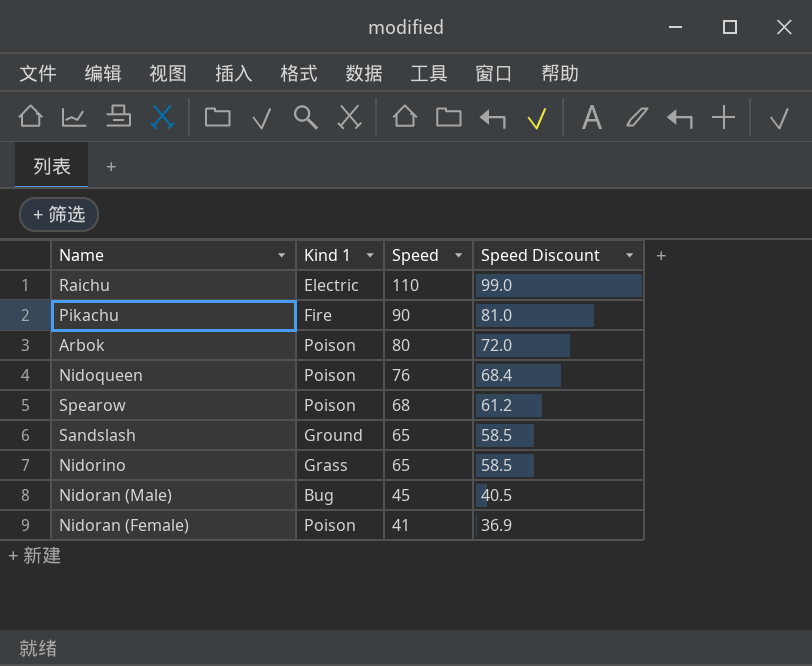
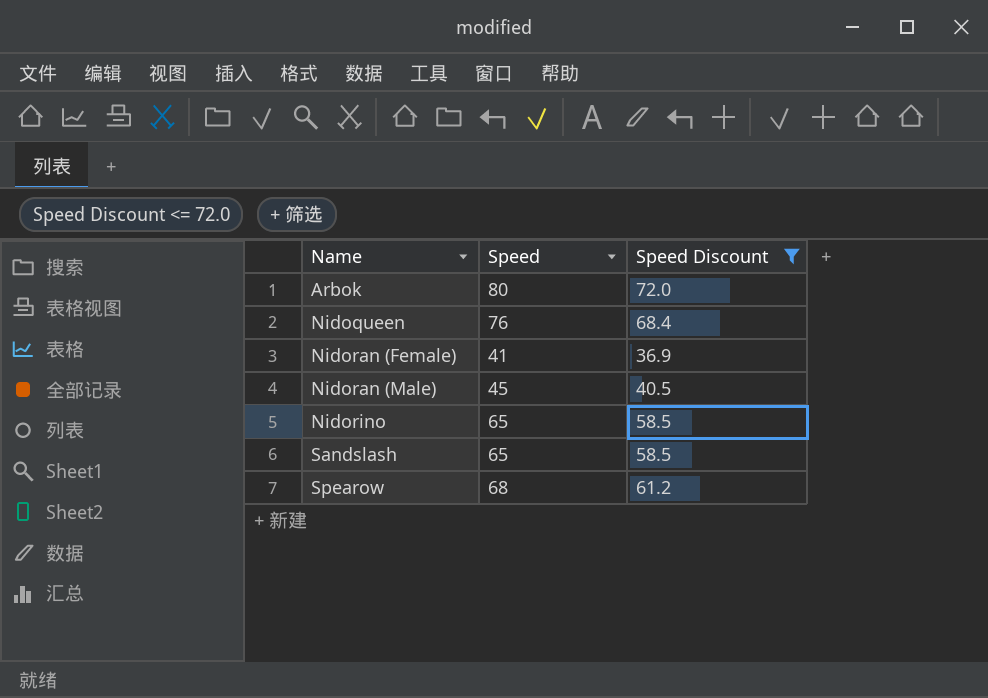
filter: none -> Speed Discount <= 72.0
row order: Speed descending -> Name ascending
column Kind 1 | position: 2 -> none

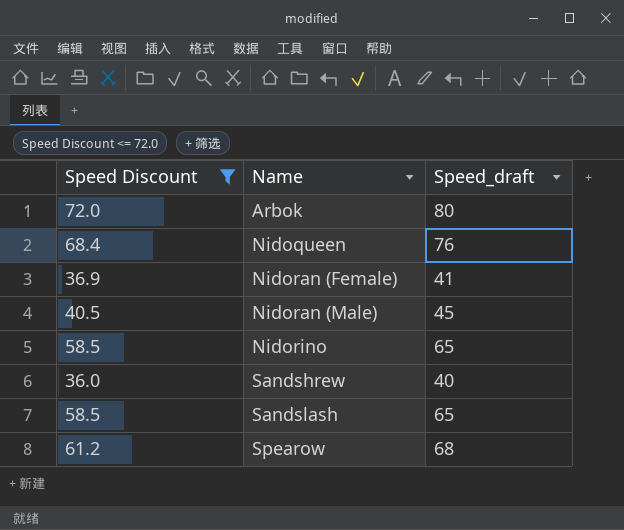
column Speed Discount | position: 3 -> 1
column name: Speed -> Speed_draft
row Sandshrew: none -> 36.0 | 40

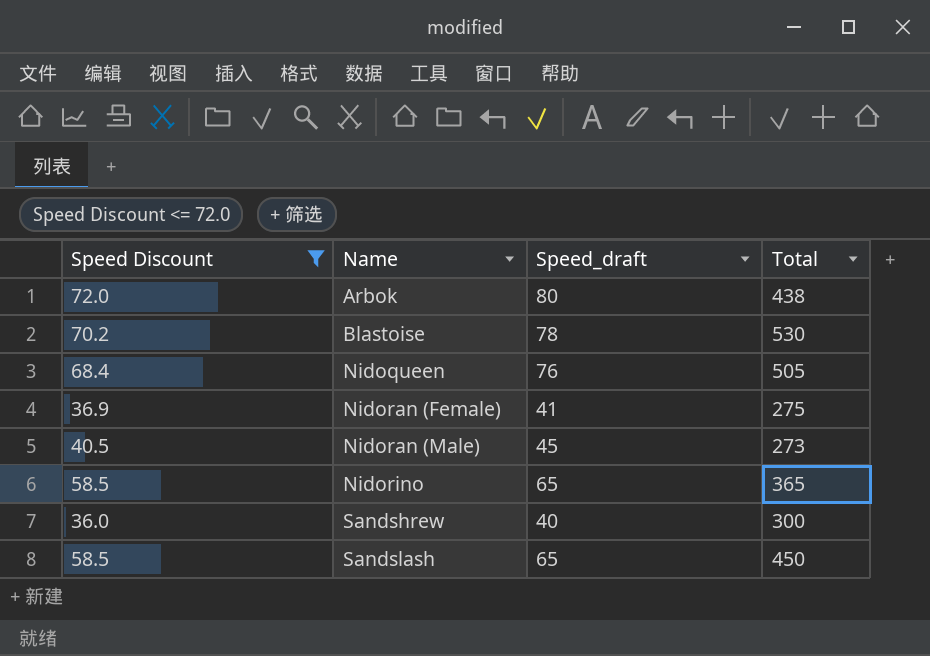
column Total | position: none -> 4
row Spearow: 61.2 | 68 -> none
row Blastoise: none -> 70.2 | 78 | 530

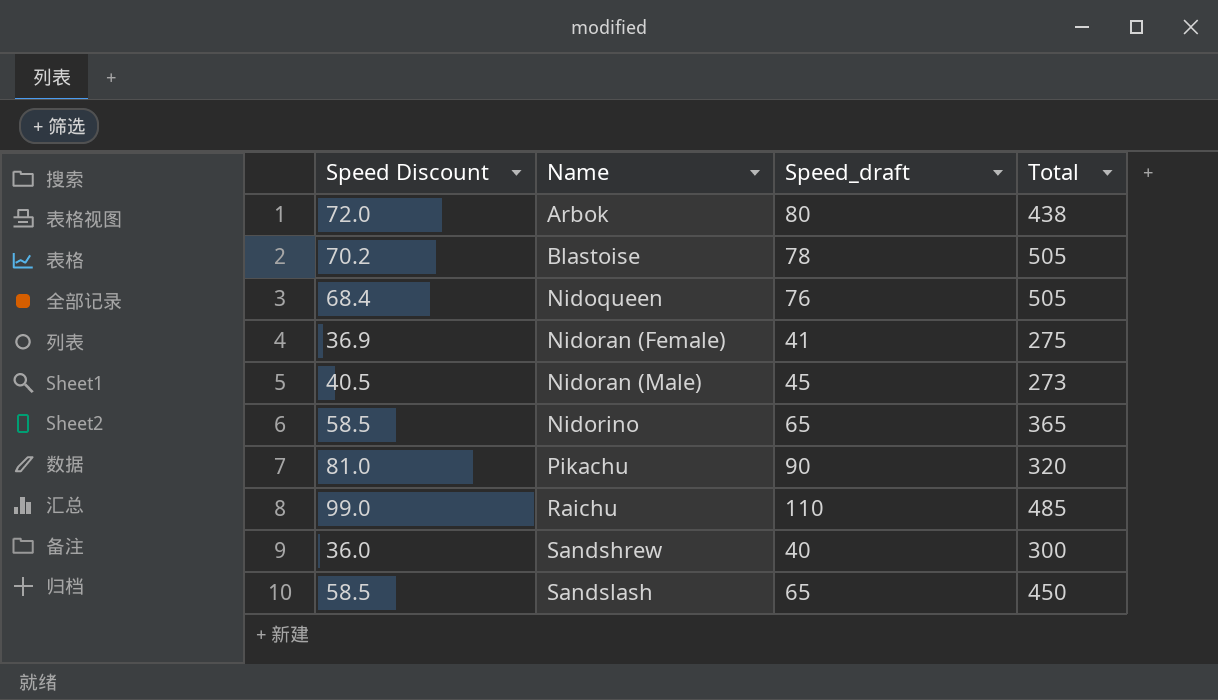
filter: Speed Discount <= 72.0 -> none
Blastoise | Total: 530 -> 505

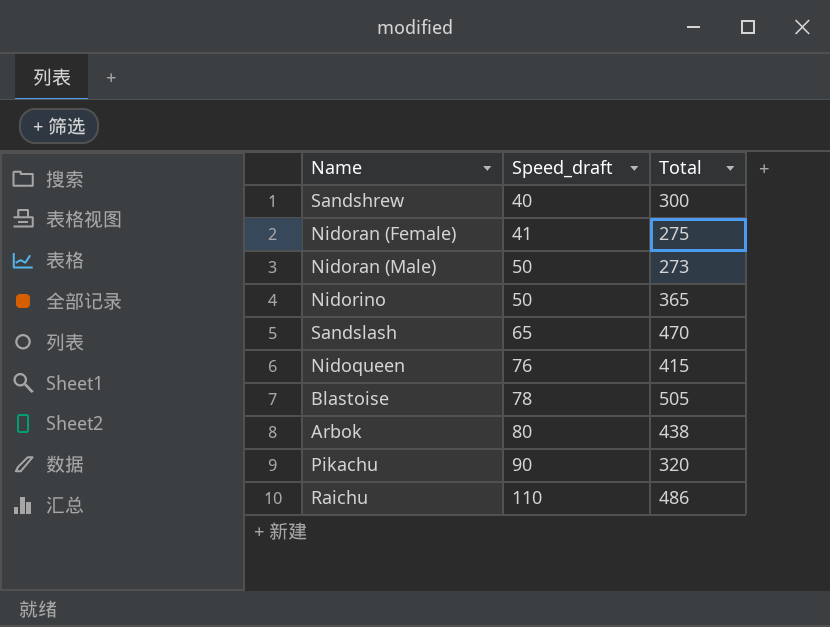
row order: Name ascending -> Speed_draft ascending
column Speed Discount | formula: [Speed_draft] * 0.9 -> none
Nidoran (Male) | Speed_draft: 45 -> 50
Nidorino | Speed_draft: 65 -> 50
Sandslash | Total: 450 -> 470
Nidoqueen | Total: 505 -> 415
Raichu | Total: 485 -> 486

